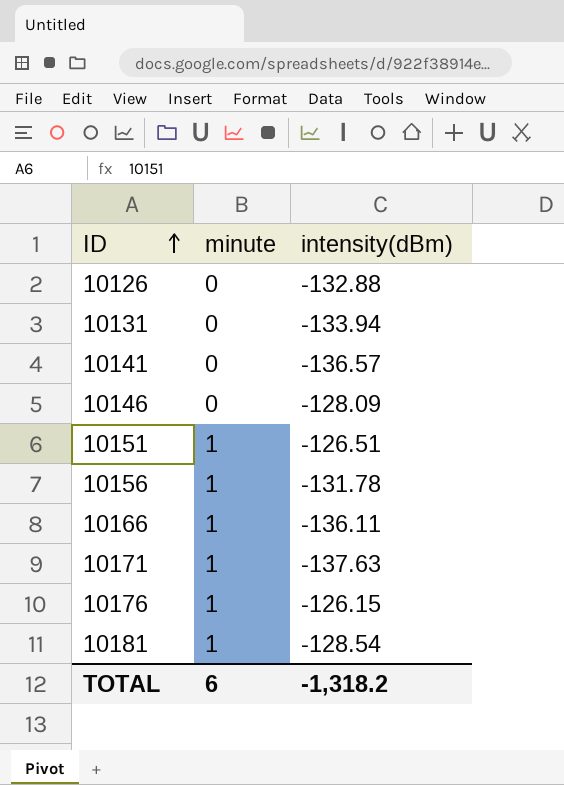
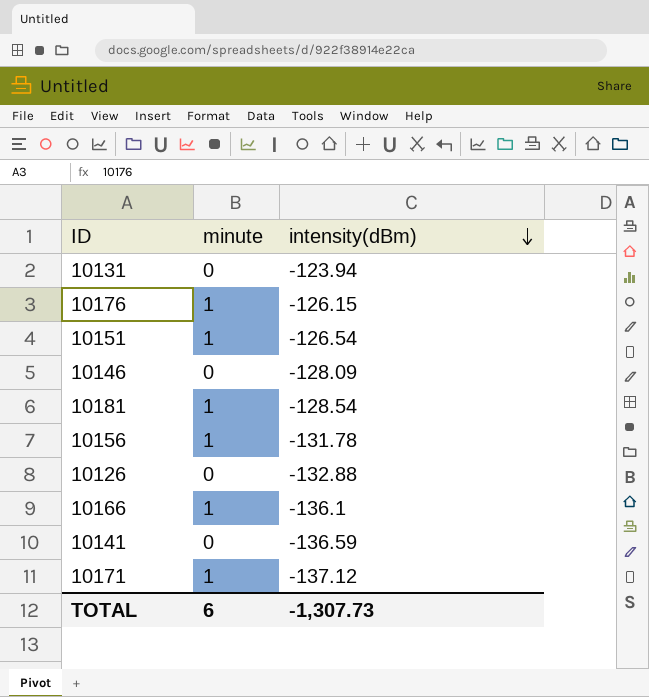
row order: ID ascending -> intensity(dBm) descending
10131 | intensity(dBm): -133.94 -> -123.94
10151 | intensity(dBm): -126.51 -> -126.54
10166 | intensity(dBm): -136.11 -> -136.1
10141 | intensity(dBm): -136.57 -> -136.59
10171 | intensity(dBm): -137.63 -> -137.12
TOTAL | intensity(dBm): -1,318.2 -> -1,307.73

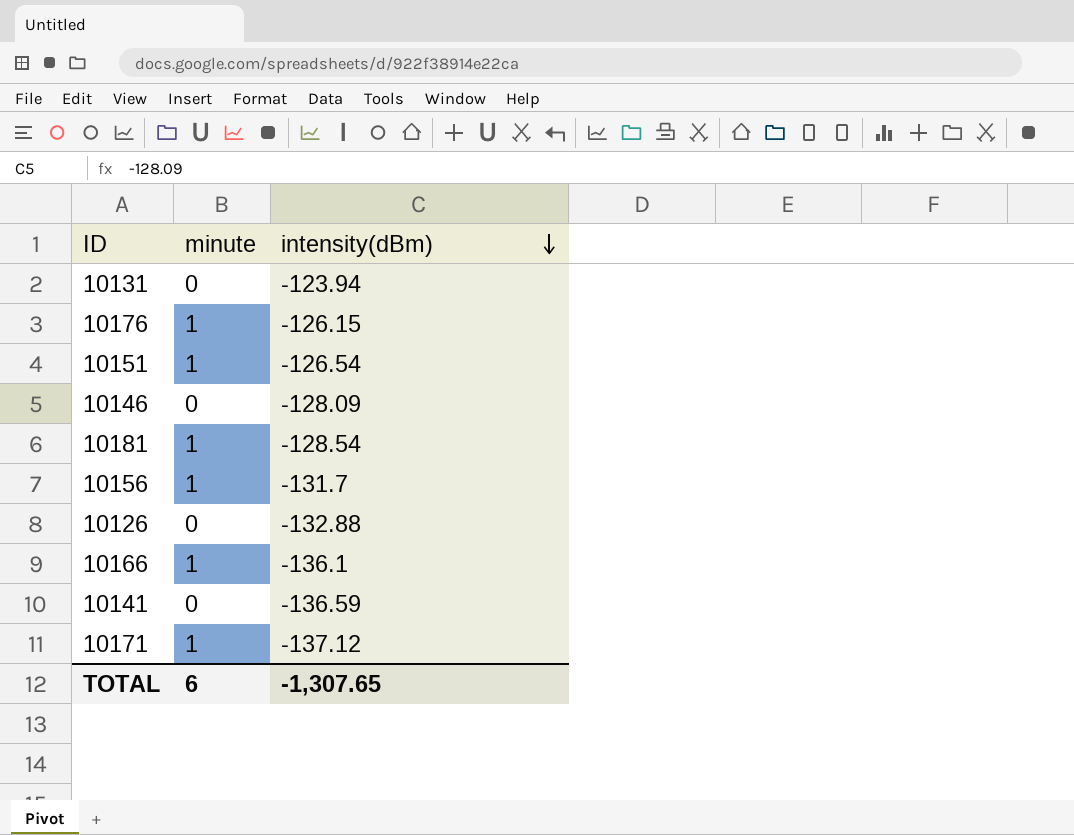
10156 | intensity(dBm): -131.78 -> -131.7
TOTAL | intensity(dBm): -1,307.73 -> -1,307.65

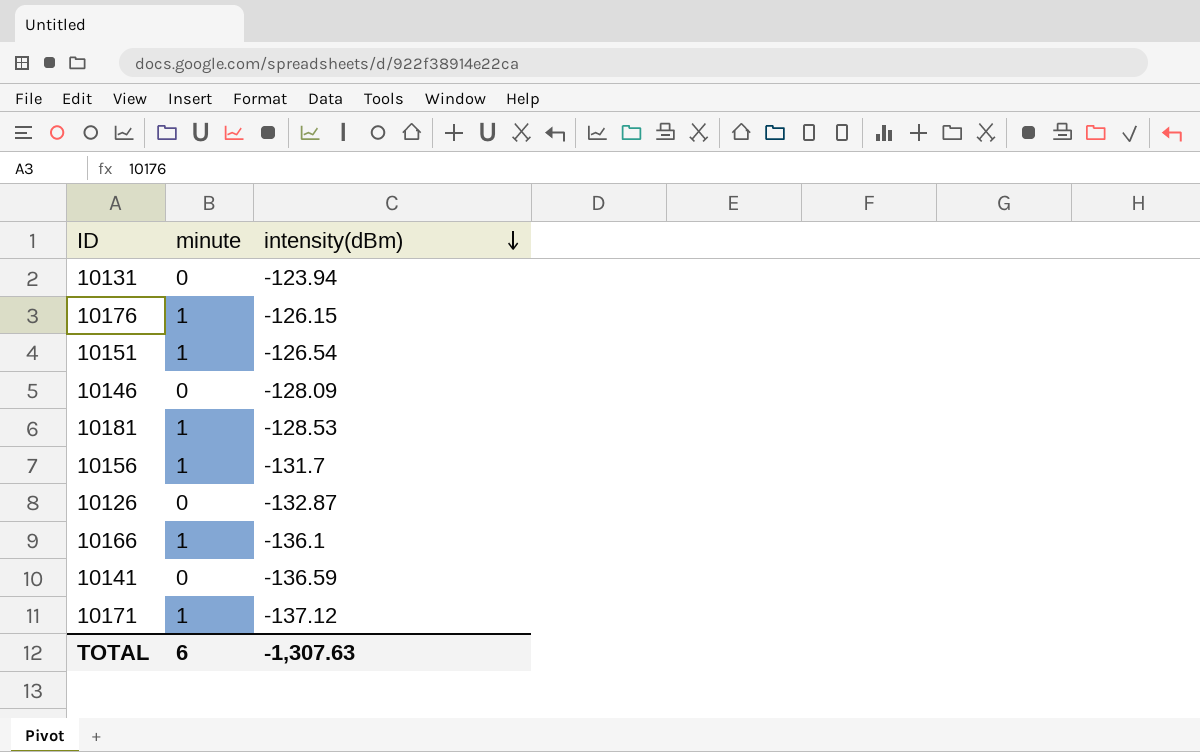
10181 | intensity(dBm): -128.54 -> -128.53
10126 | intensity(dBm): -132.88 -> -132.87
TOTAL | intensity(dBm): -1,307.65 -> -1,307.63

